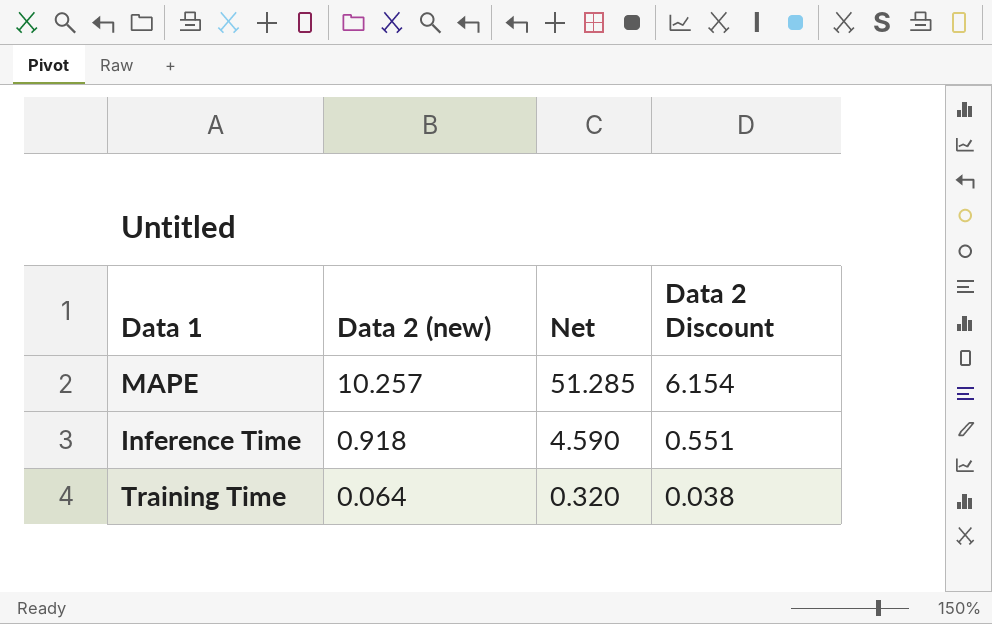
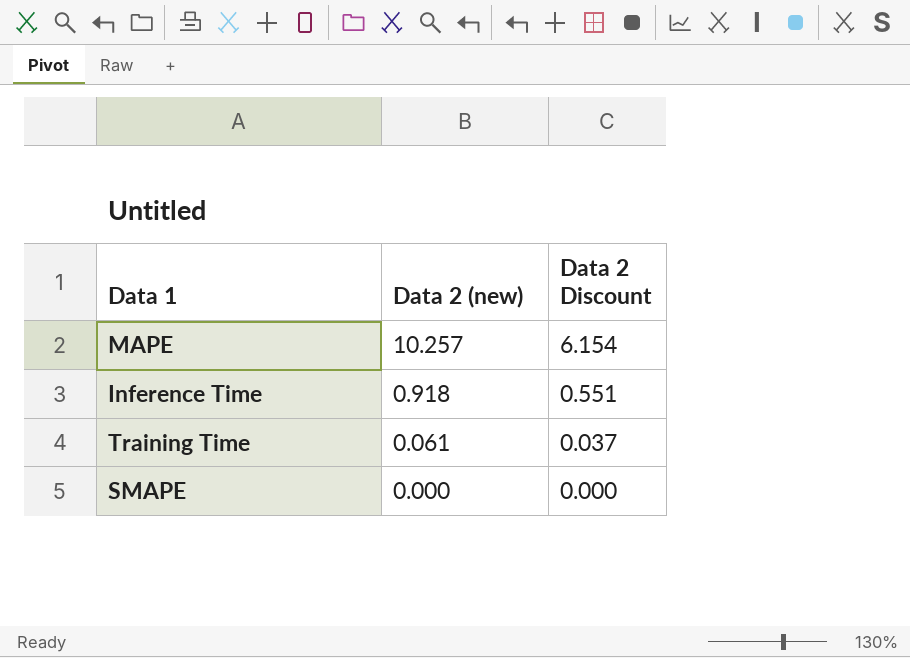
column Net | formula: [Data 2 (new)] * 5 -> none
Training Time | Data 2 (new): 0.064 -> 0.061
Training Time | Data 2 Discount: 0.038 -> 0.037
row SMAPE: none -> 0.000 | 0.000

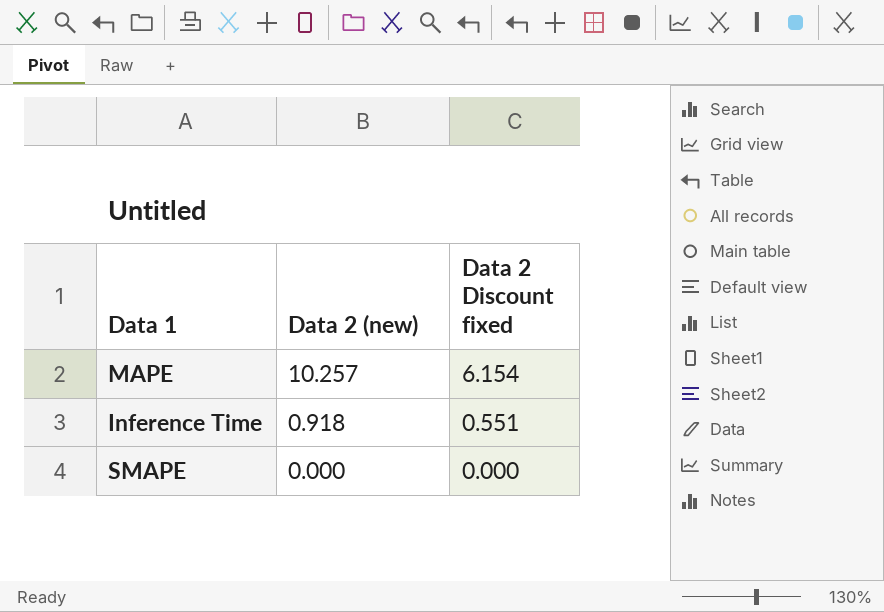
column name: Data 2 Discount -> Data 2 Discount fixed
row Training Time: 0.061 | 0.037 -> none

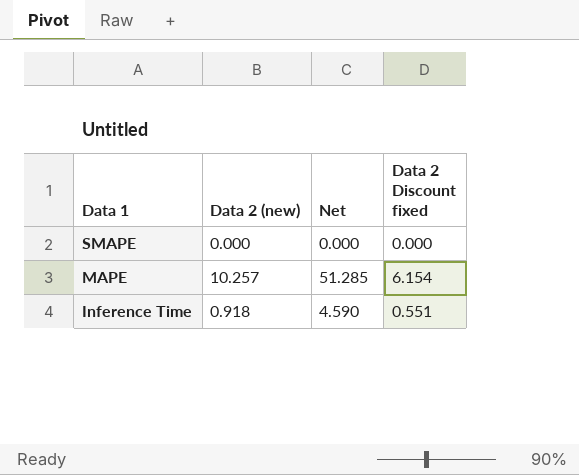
row order: Data 2 (new) descending -> Data 1 descending
column Net | formula: none -> [Data 2 (new)] * 5

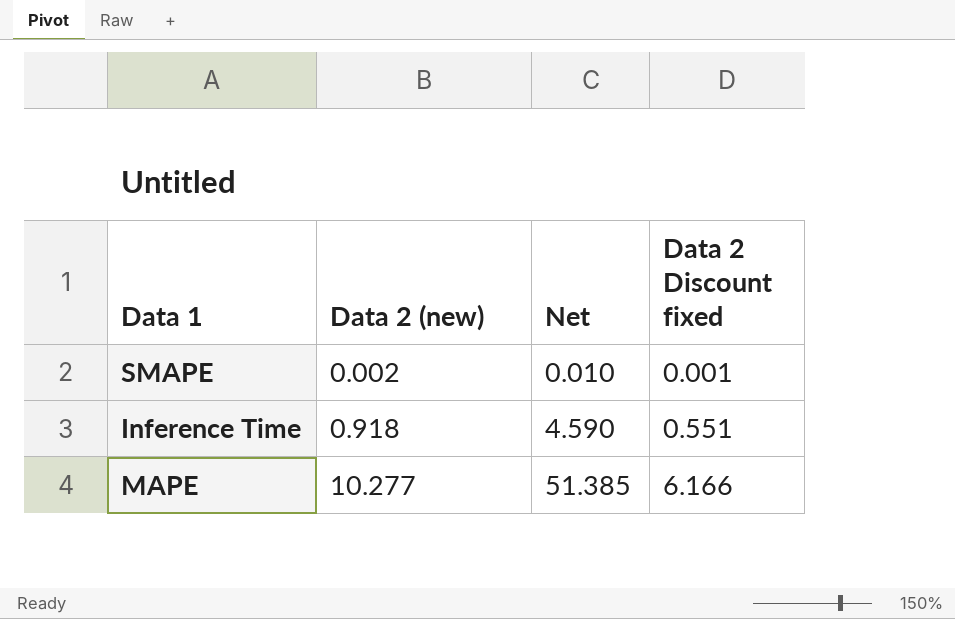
row order: Data 1 descending -> Data 2 (new) ascending
SMAPE | Data 2 (new): 0.000 -> 0.002
SMAPE | Net: 0.000 -> 0.010
SMAPE | Data 2 Discount fixed: 0.000 -> 0.001
MAPE | Data 2 (new): 10.257 -> 10.277
MAPE | Net: 51.285 -> 51.385
MAPE | Data 2 Discount fixed: 6.154 -> 6.166

